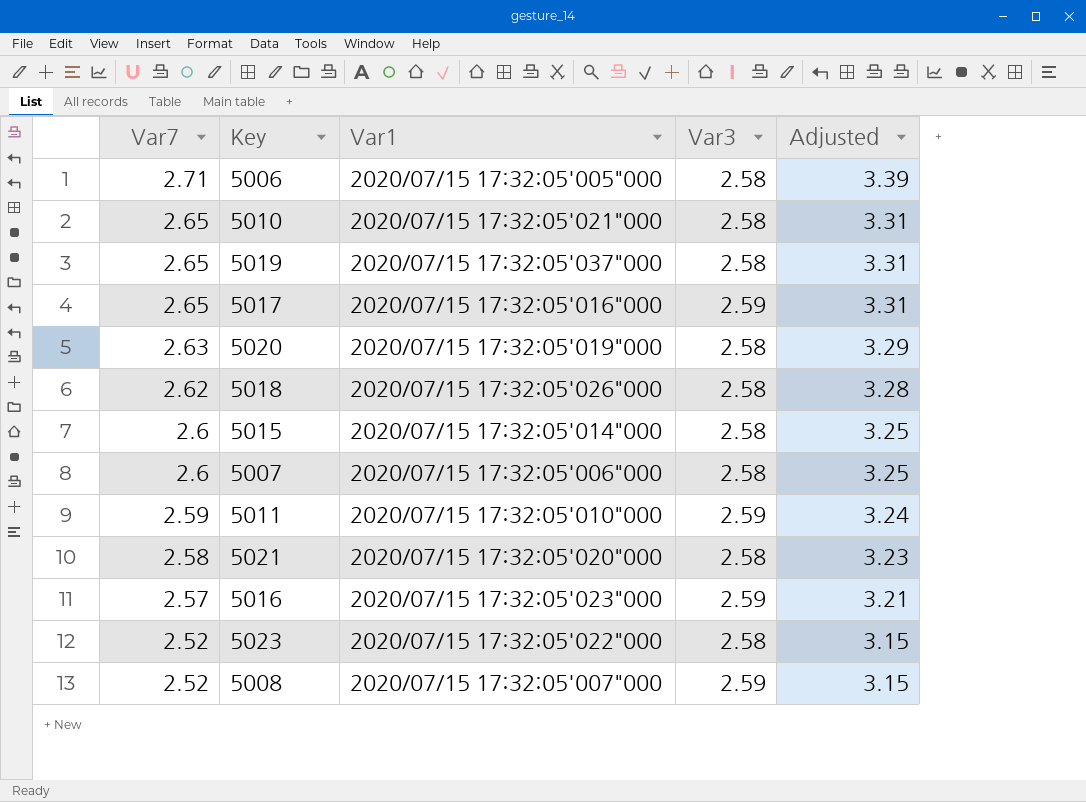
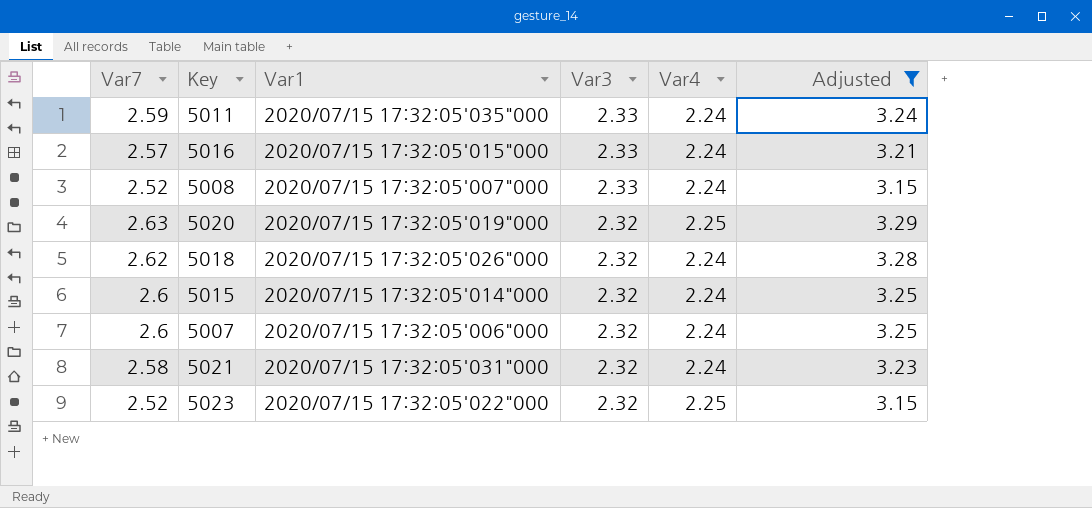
filter: none -> Adjusted <= 3.29
row order: Var7 descending -> Var3 descending
column Var4 | position: none -> 5
5011 | Var1: 2020/07/15 17:32:05'010"000 -> 2020/07/15 17:32:05'035"000
5011 | Var3: 2.59 -> 2.33
5016 | Var1: 2020/07/15 17:32:05'023"000 -> 2020/07/15 17:32:05'015"000
5016 | Var3: 2.59 -> 2.33
5008 | Var3: 2.59 -> 2.33
5020 | Var3: 2.58 -> 2.32
5018 | Var3: 2.58 -> 2.32
5015 | Var3: 2.58 -> 2.32
5007 | Var3: 2.58 -> 2.32
5021 | Var1: 2020/07/15 17:32:05'020"000 -> 2020/07/15 17:32:05'031"000
5021 | Var3: 2.58 -> 2.32
5023 | Var3: 2.58 -> 2.32

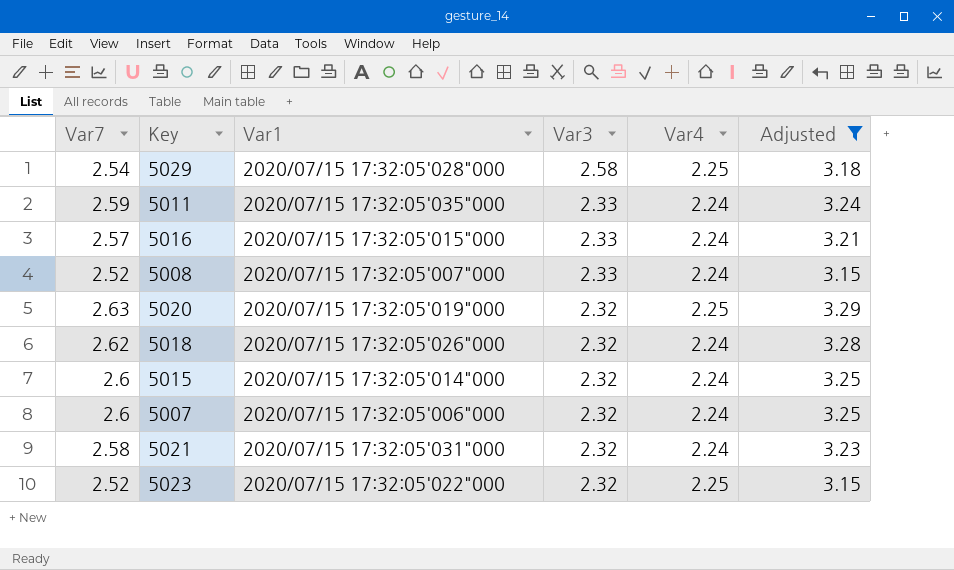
row 5029: none -> 2.54 | 2020/07/15 17:32:05'028"000 | 2.58 | 2.25 | 3.18

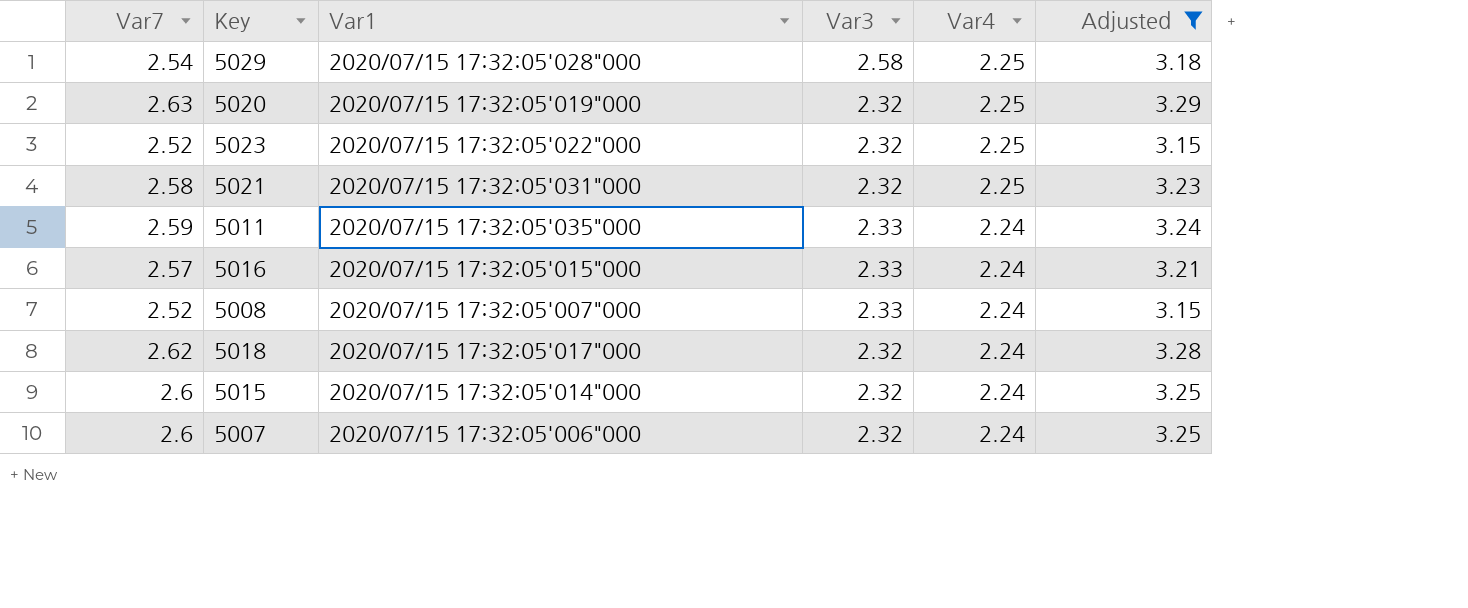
row order: Var3 descending -> Var4 descending
5021 | Var4: 2.24 -> 2.25
5018 | Var1: 2020/07/15 17:32:05'026"000 -> 2020/07/15 17:32:05'017"000

